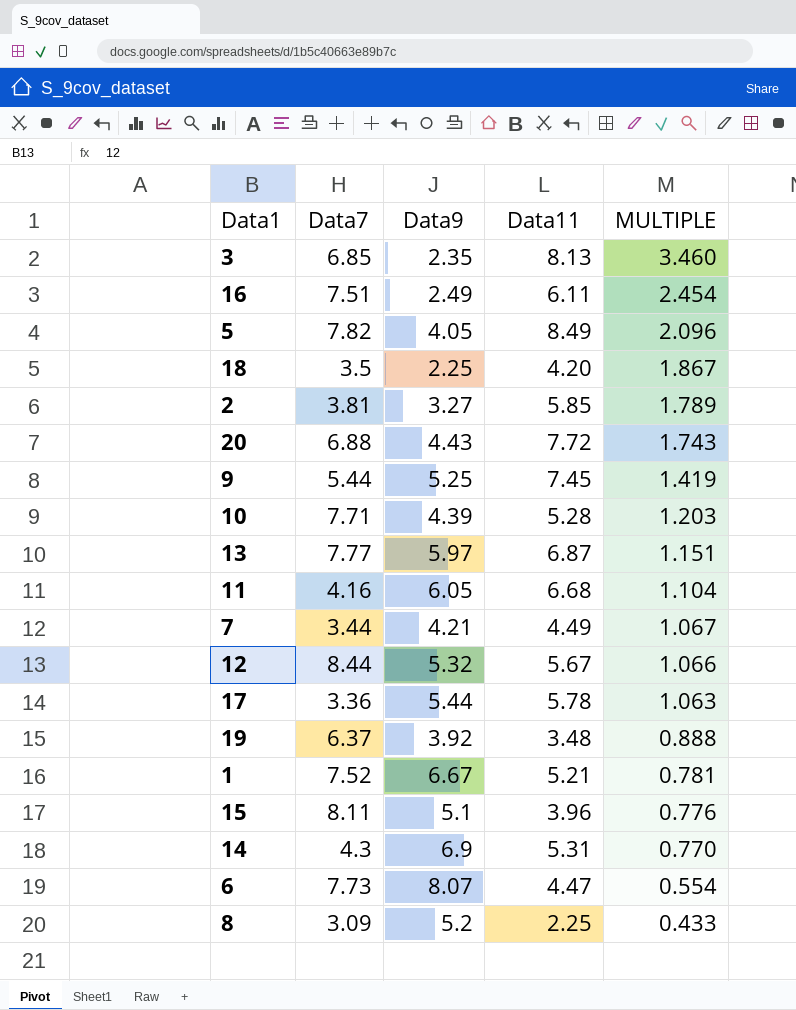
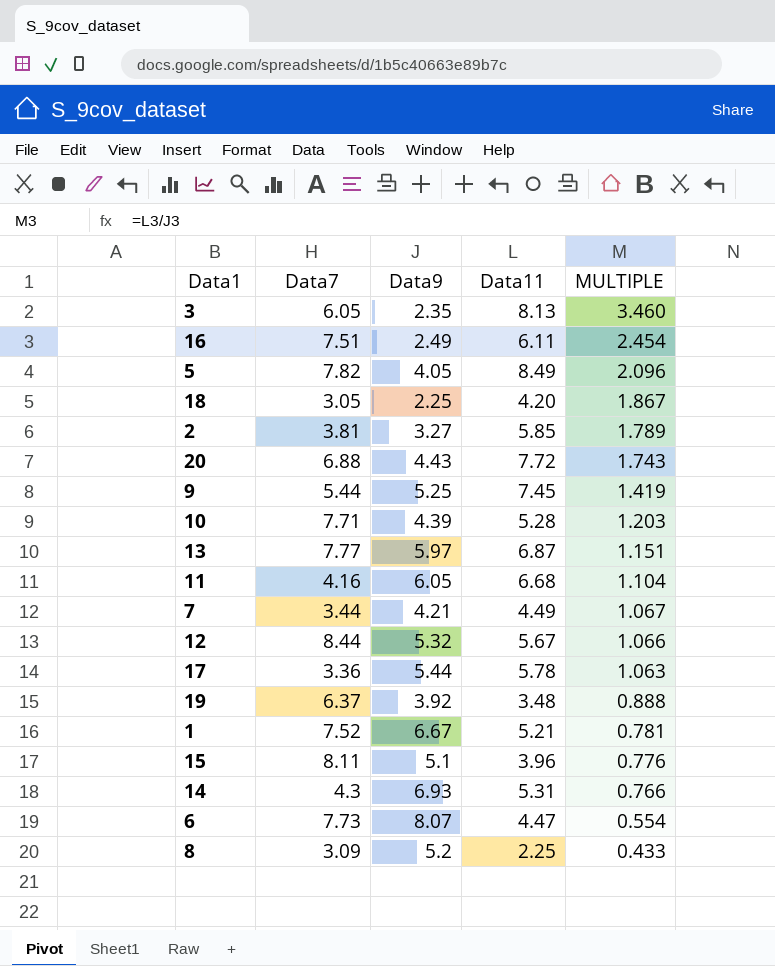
3 | Data7: 6.85 -> 6.05
18 | Data7: 3.5 -> 3.05
14 | Data9: 6.9 -> 6.93
14 | MULTIPLE: 0.770 -> 0.766

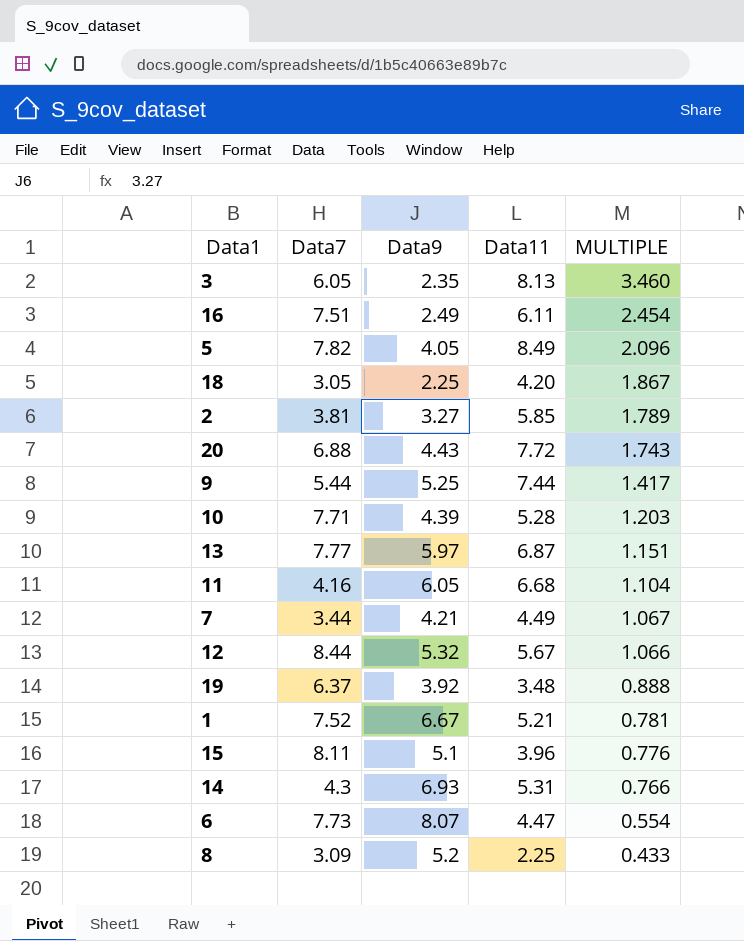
row 17: 3.36 | 5.44 | 5.78 | 1.063 -> none
9 | Data11: 7.45 -> 7.44
9 | MULTIPLE: 1.419 -> 1.417

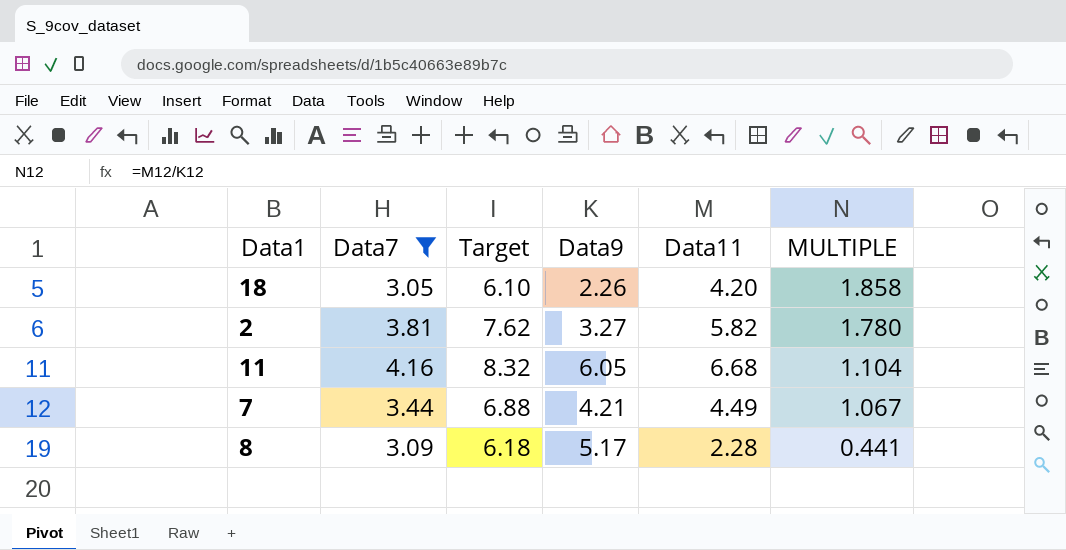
filter: none -> Data7 <= 4.16
column Target | formula: none -> [Data7] * 2
18 | Data9: 2.25 -> 2.26
18 | MULTIPLE: 1.867 -> 1.858
2 | Data11: 5.85 -> 5.82
2 | MULTIPLE: 1.789 -> 1.780
8 | Data9: 5.2 -> 5.17
8 | Data11: 2.25 -> 2.28
8 | MULTIPLE: 0.433 -> 0.441

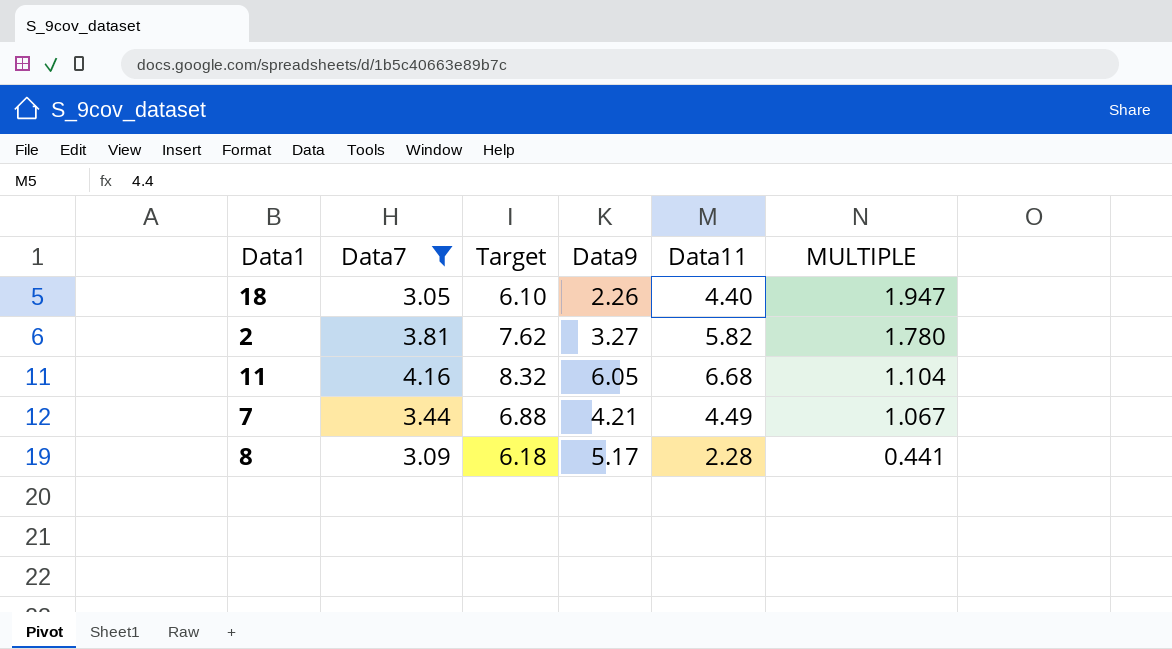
18 | Data11: 4.20 -> 4.40
18 | MULTIPLE: 1.858 -> 1.947

